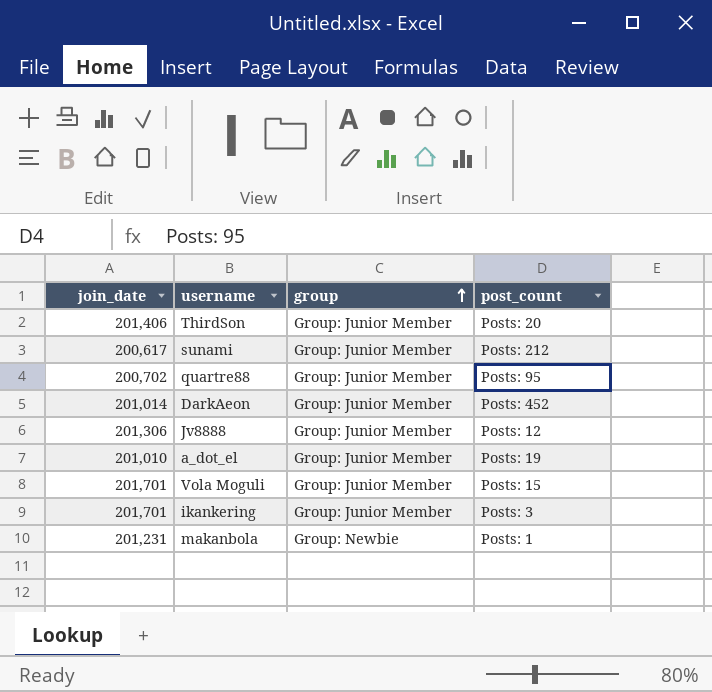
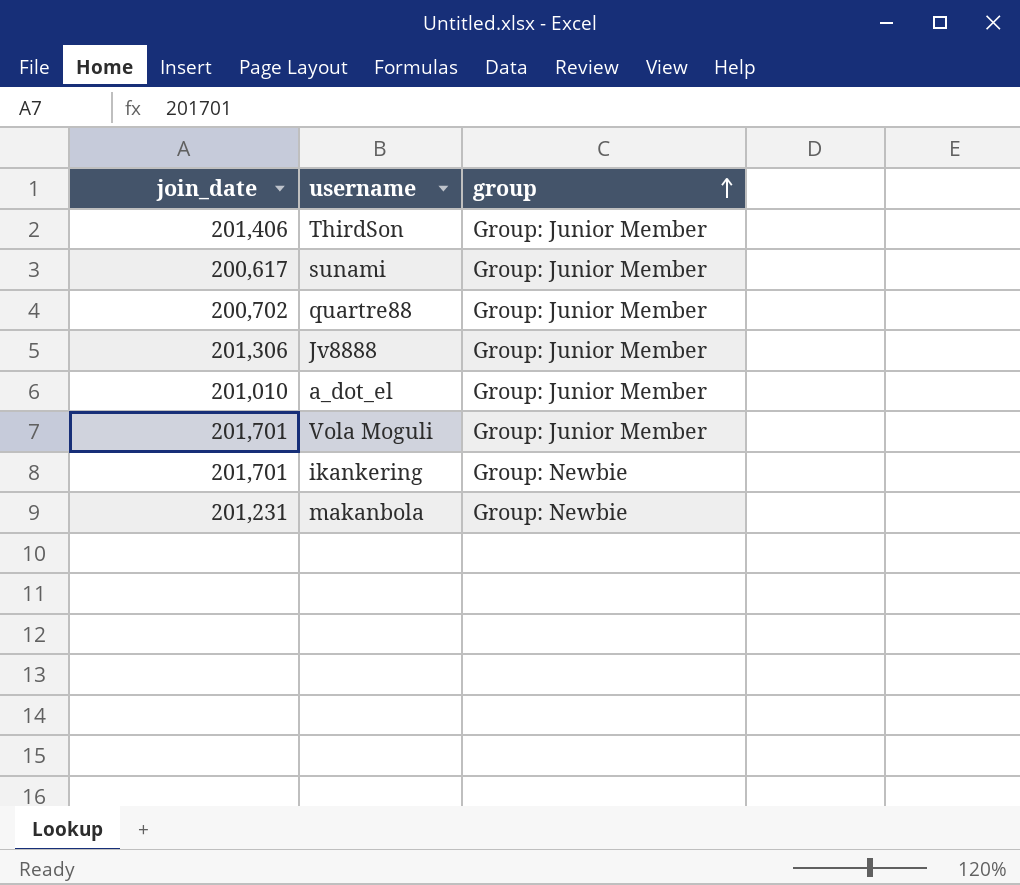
column post_count | position: 4 -> none
row DarkAeon: 201,014 | Group: Junior Member | Posts: 452 -> none
ikankering | group: Group: Junior Member -> Group: Newbie

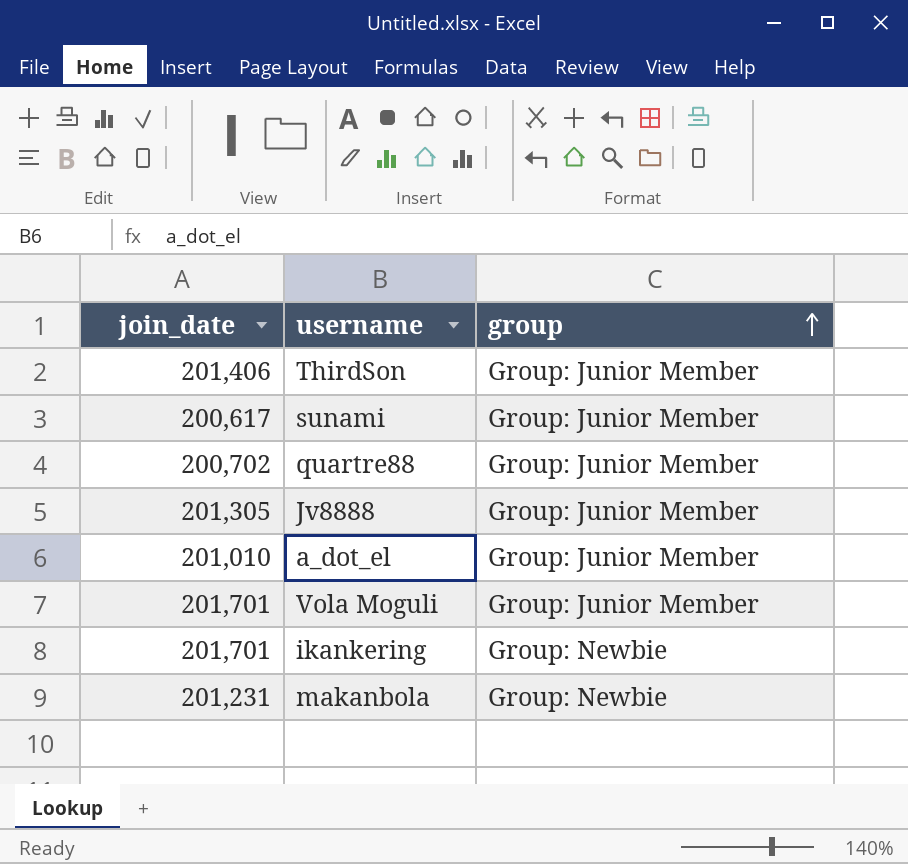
Jv8888 | join_date: 201,306 -> 201,305

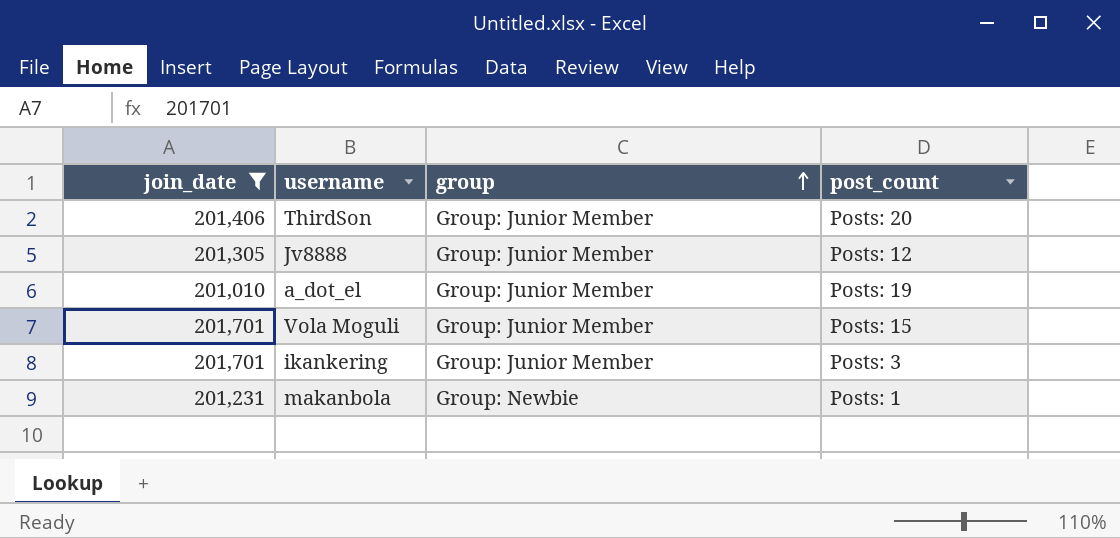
filter: none -> join_date >= 201,010
column post_count | position: none -> 4
ikankering | group: Group: Newbie -> Group: Junior Member

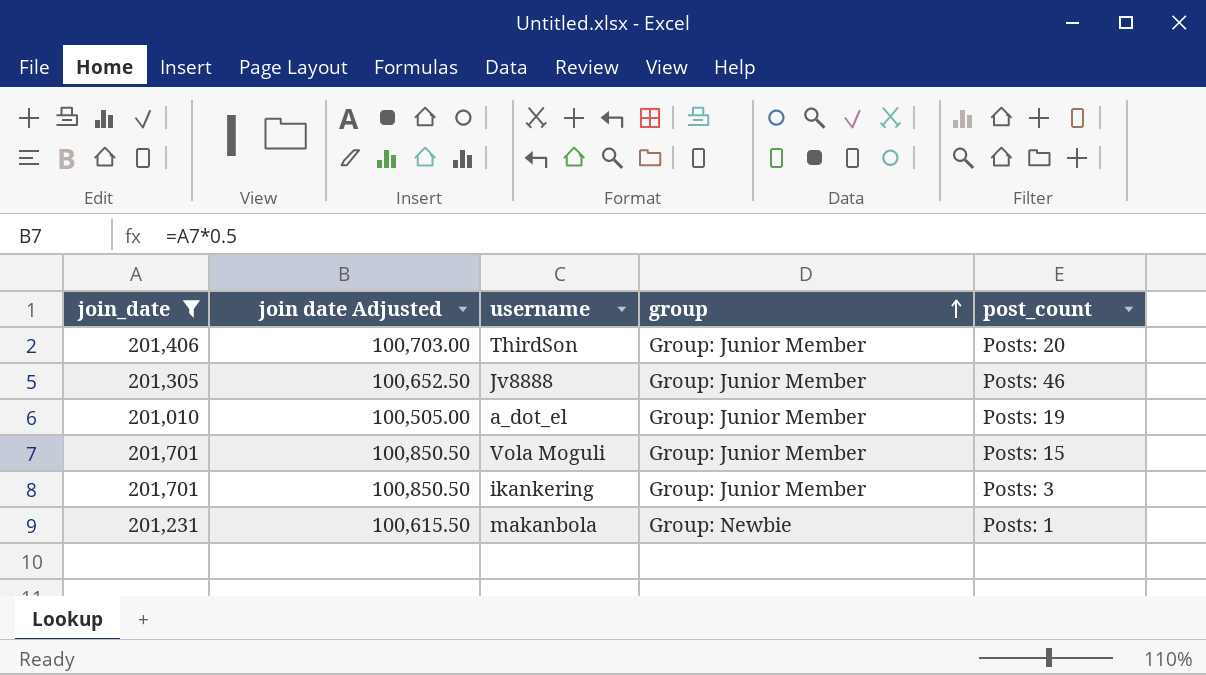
column join date Adjusted | formula: none -> [join_date] * 0.5
Jv8888 | post_count: Posts: 12 -> Posts: 46

